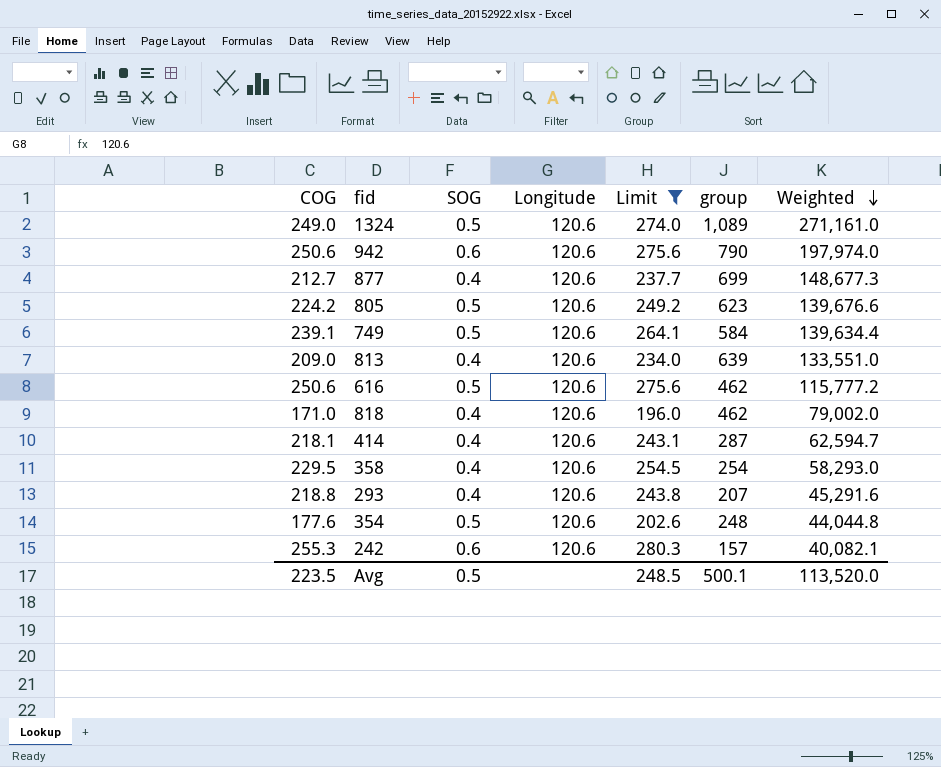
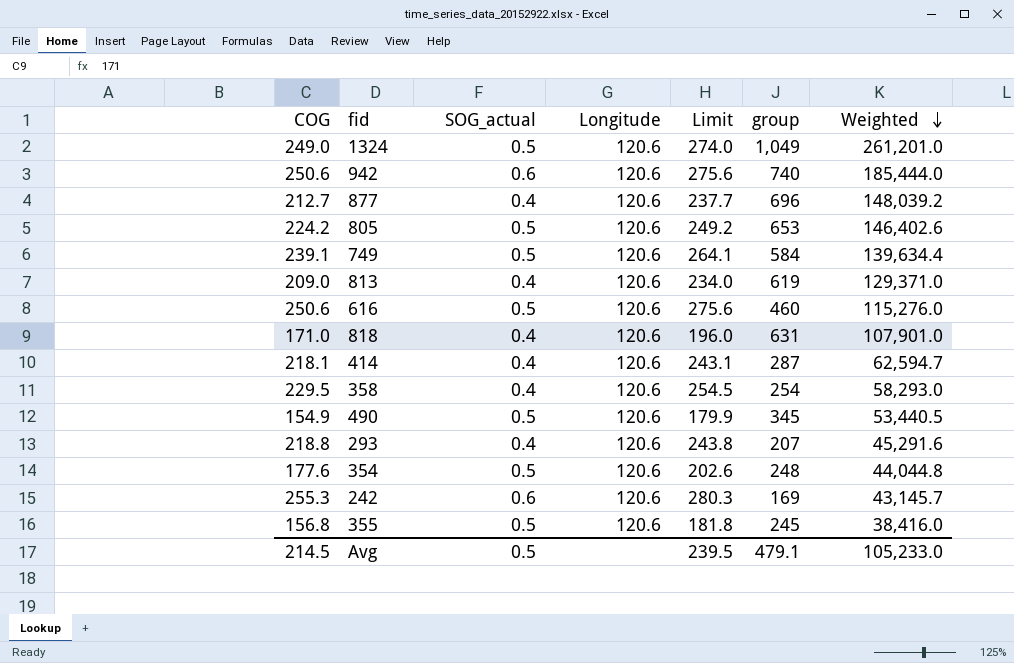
filter: Limit >= 196.0 -> none
column name: SOG -> SOG_actual
1324 | group: 1,089 -> 1,049
1324 | Weighted: 271,161.0 -> 261,201.0
942 | group: 790 -> 740
942 | Weighted: 197,974.0 -> 185,444.0
877 | group: 699 -> 696
877 | Weighted: 148,677.3 -> 148,039.2
805 | group: 623 -> 653
805 | Weighted: 139,676.6 -> 146,402.6
813 | group: 639 -> 619
813 | Weighted: 133,551.0 -> 129,371.0
616 | group: 462 -> 460
616 | Weighted: 115,777.2 -> 115,276.0
818 | group: 462 -> 631
818 | Weighted: 79,002.0 -> 107,901.0
242 | group: 157 -> 169
242 | Weighted: 40,082.1 -> 43,145.7
Avg | COG: 223.5 -> 214.5
Avg | Limit: 248.5 -> 239.5
Avg | group: 500.1 -> 479.1
Avg | Weighted: 113,520.0 -> 105,233.0

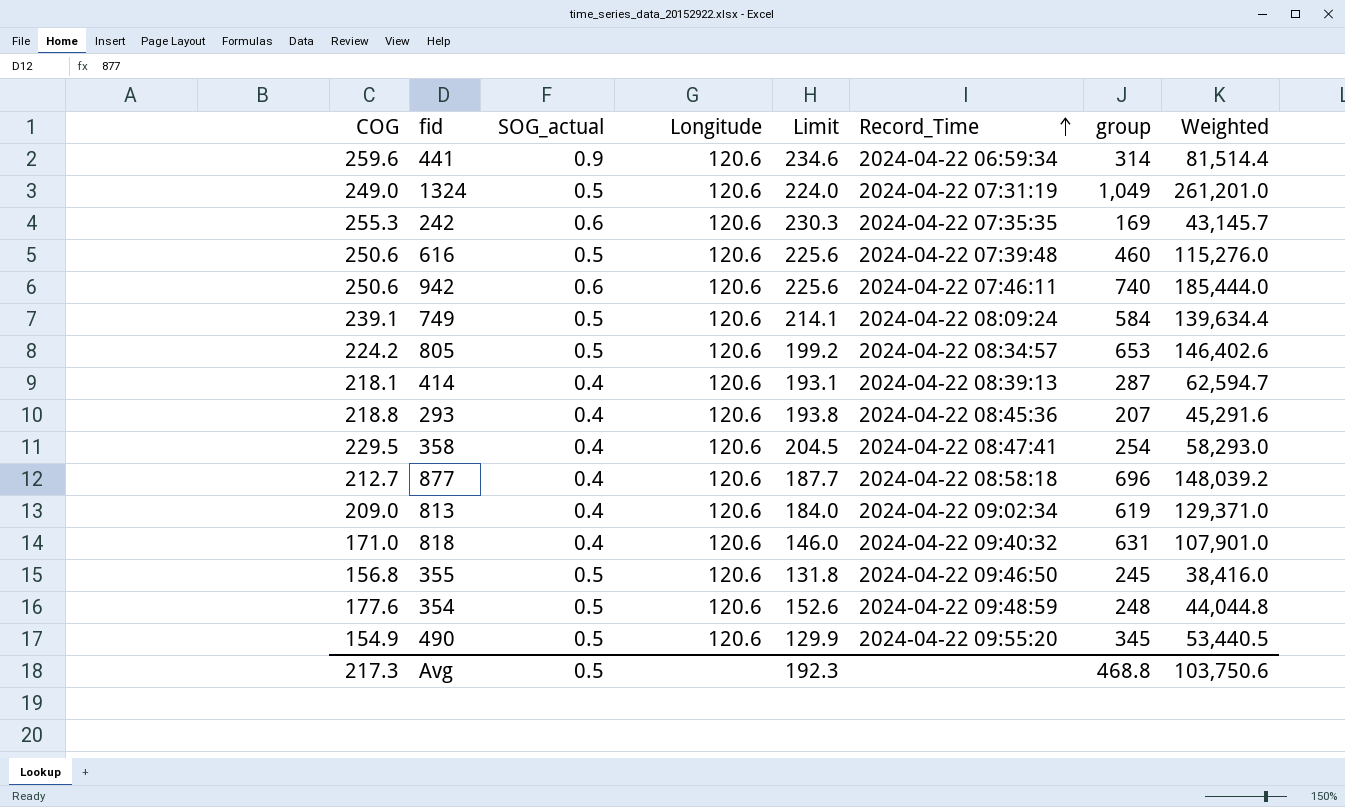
row order: Weighted descending -> Record_Time ascending
column Limit | formula: [COG] + 25 -> [COG] - 25
column Record_Time | position: none -> 6
row 441: none -> 259.6 | 0.9 | 120.6 | 234.6 | 2024-04-22 06:59:34 | 314 | 81,514.4
Avg | COG: 214.5 -> 217.3
Avg | Limit: 239.5 -> 192.3
Avg | group: 479.1 -> 468.8
Avg | Weighted: 105,233.0 -> 103,750.6

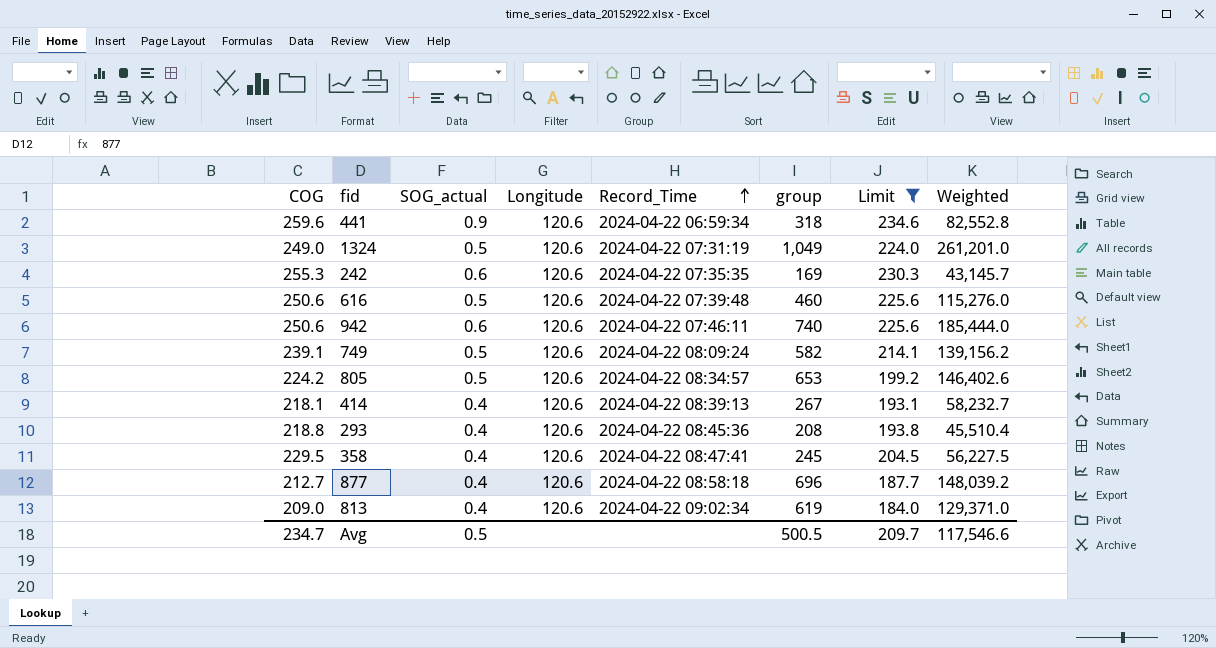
filter: none -> Limit >= 184.0
column Limit | position: 5 -> 7
441 | group: 314 -> 318
441 | Weighted: 81,514.4 -> 82,552.8
749 | group: 584 -> 582
749 | Weighted: 139,634.4 -> 139,156.2
414 | group: 287 -> 267
414 | Weighted: 62,594.7 -> 58,232.7
293 | group: 207 -> 208
293 | Weighted: 45,291.6 -> 45,510.4
358 | group: 254 -> 245
358 | Weighted: 58,293.0 -> 56,227.5
Avg | COG: 217.3 -> 234.7
Avg | group: 468.8 -> 500.5
Avg | Limit: 192.3 -> 209.7
Avg | Weighted: 103,750.6 -> 117,546.6

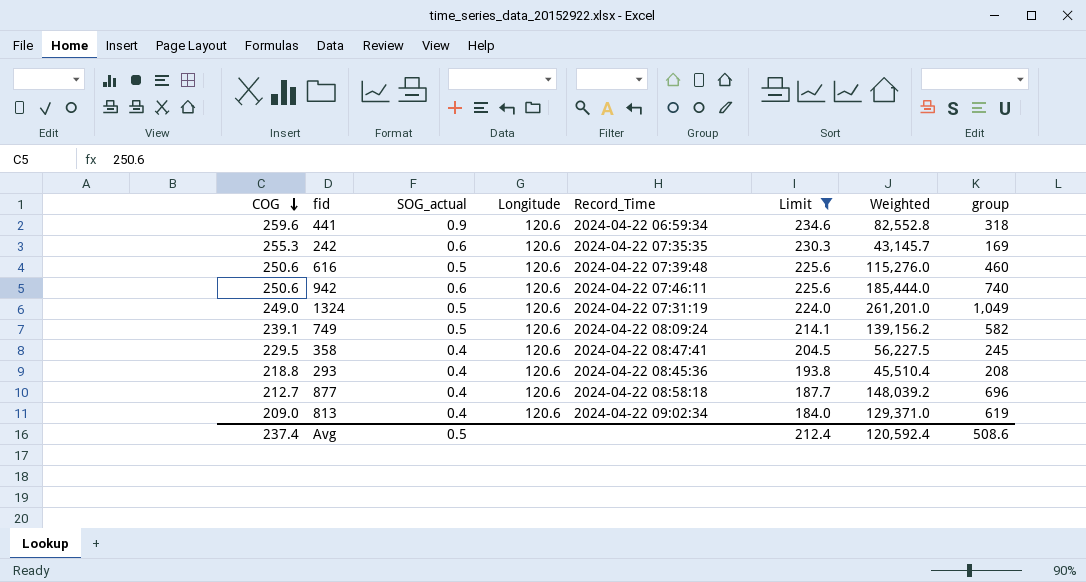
row order: Record_Time ascending -> COG descending
column group | position: 6 -> 8
row 805: 224.2 | 0.5 | 120.6 | 2024-04-22 08:34:57 | 653 | 199.2 | 146,402.6 -> none
row 414: 218.1 | 0.4 | 120.6 | 2024-04-22 08:39:13 | 267 | 193.1 | 58,232.7 -> none
Avg | COG: 234.7 -> 237.4
Avg | Limit: 209.7 -> 212.4
Avg | Weighted: 117,546.6 -> 120,592.4
Avg | group: 500.5 -> 508.6

